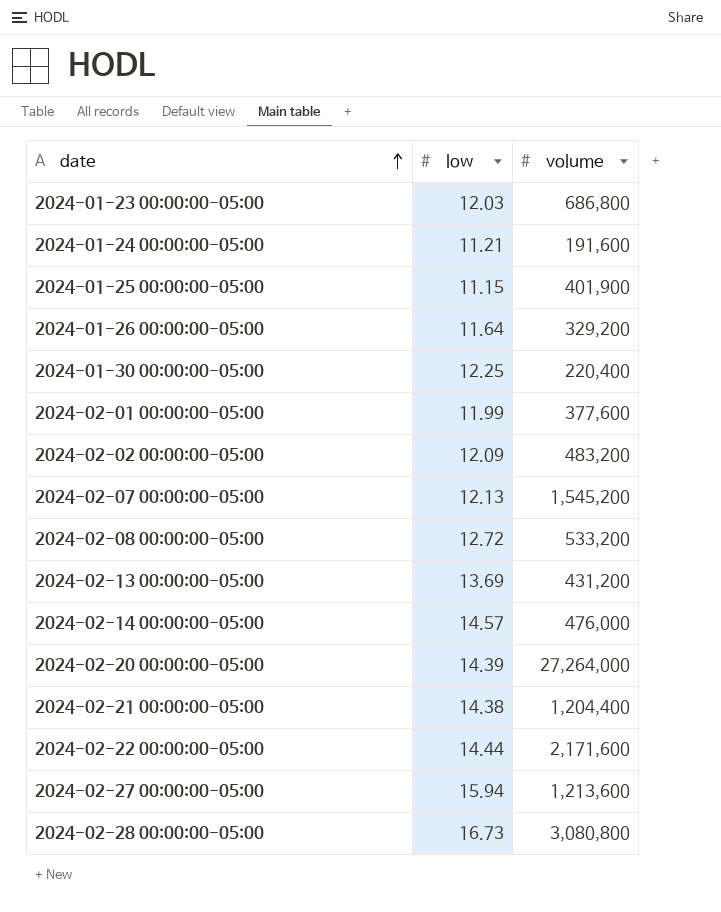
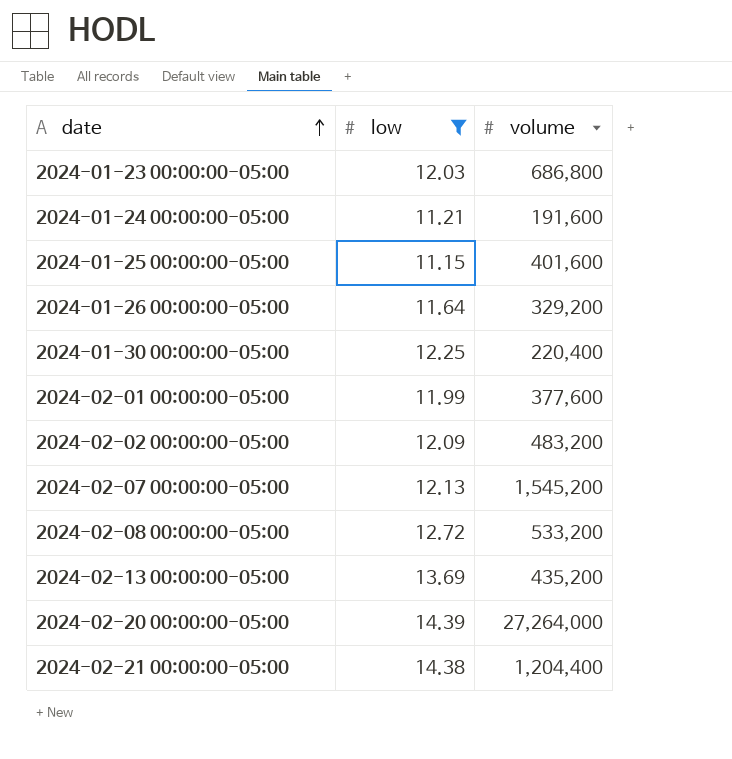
filter: none -> low <= 14.39
2024-01-25 00:00:00-05:00 | volume: 401,900 -> 401,600
2024-02-13 00:00:00-05:00 | volume: 431,200 -> 435,200

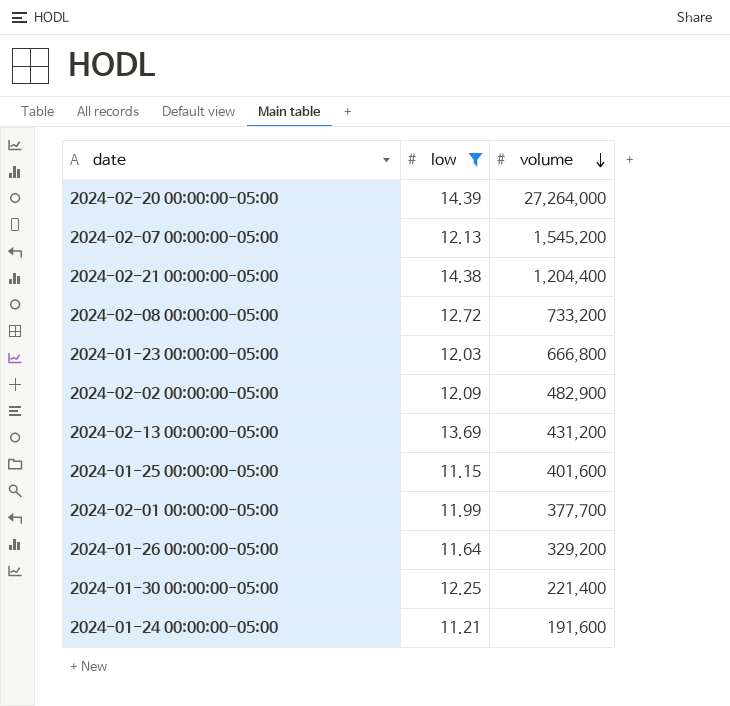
row order: date ascending -> volume descending
2024-02-08 00:00:00-05:00 | volume: 533,200 -> 733,200
2024-01-23 00:00:00-05:00 | volume: 686,800 -> 666,800
2024-02-02 00:00:00-05:00 | volume: 483,200 -> 482,900
2024-02-13 00:00:00-05:00 | volume: 435,200 -> 431,200
2024-02-01 00:00:00-05:00 | volume: 377,600 -> 377,700
2024-01-30 00:00:00-05:00 | volume: 220,400 -> 221,400

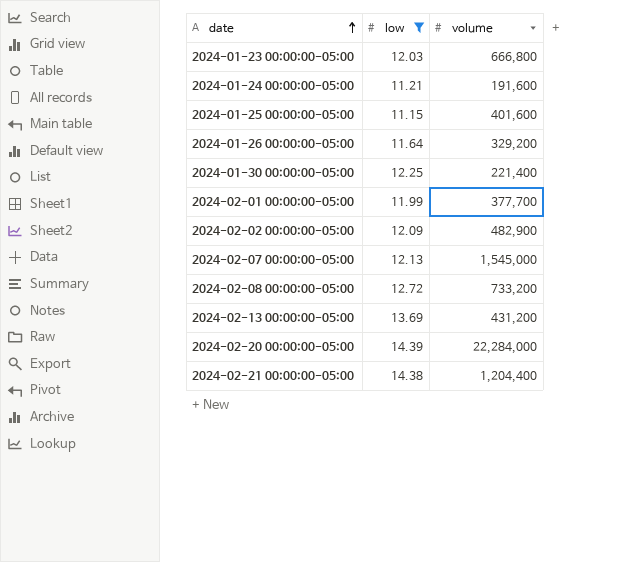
row order: volume descending -> date ascending
2024-02-07 00:00:00-05:00 | volume: 1,545,200 -> 1,545,000
2024-02-20 00:00:00-05:00 | volume: 27,264,000 -> 22,284,000

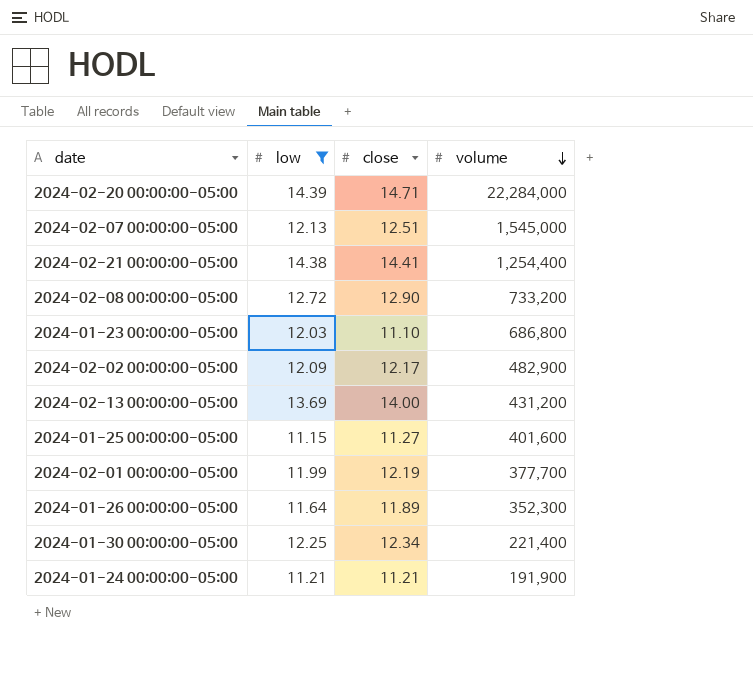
row order: date ascending -> volume descending
column close | position: none -> 3
2024-02-21 00:00:00-05:00 | volume: 1,204,400 -> 1,254,400
2024-01-23 00:00:00-05:00 | volume: 666,800 -> 686,800
2024-01-26 00:00:00-05:00 | volume: 329,200 -> 352,300
2024-01-24 00:00:00-05:00 | volume: 191,600 -> 191,900

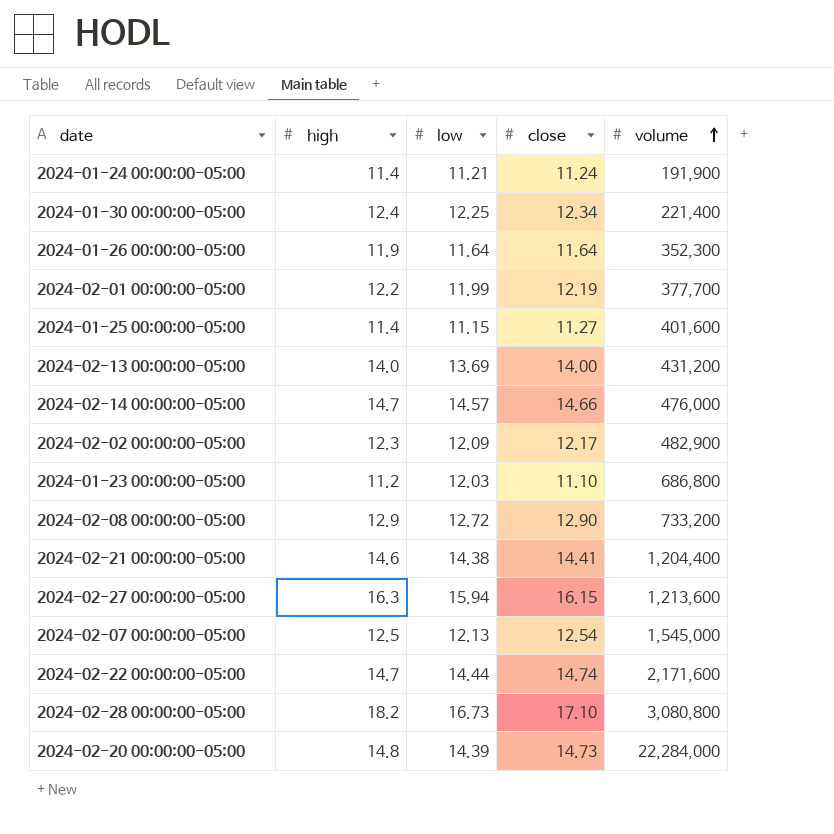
filter: low <= 14.39 -> none
row order: volume descending -> volume ascending
column high | position: none -> 2
2024-01-24 00:00:00-05:00 | close: 11.21 -> 11.24
2024-01-26 00:00:00-05:00 | close: 11.89 -> 11.64
2024-02-21 00:00:00-05:00 | volume: 1,254,400 -> 1,204,400
2024-02-07 00:00:00-05:00 | close: 12.51 -> 12.54
2024-02-20 00:00:00-05:00 | close: 14.71 -> 14.73

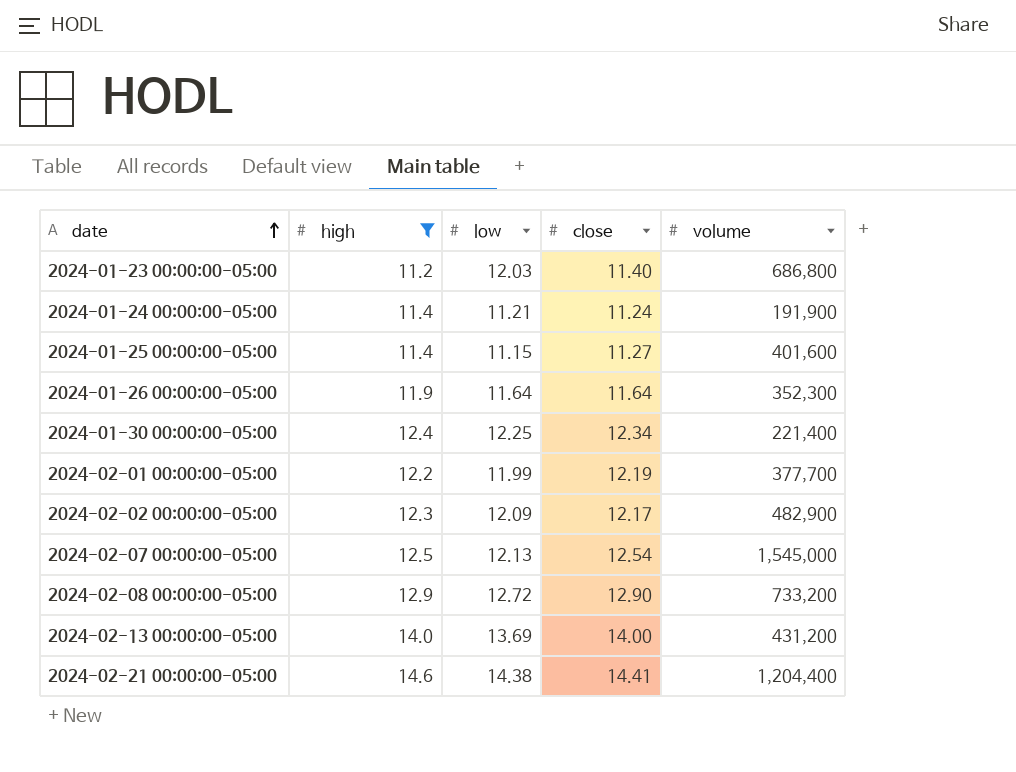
filter: none -> high <= 14.6
row order: volume ascending -> date ascending
2024-01-23 00:00:00-05:00 | close: 11.10 -> 11.40

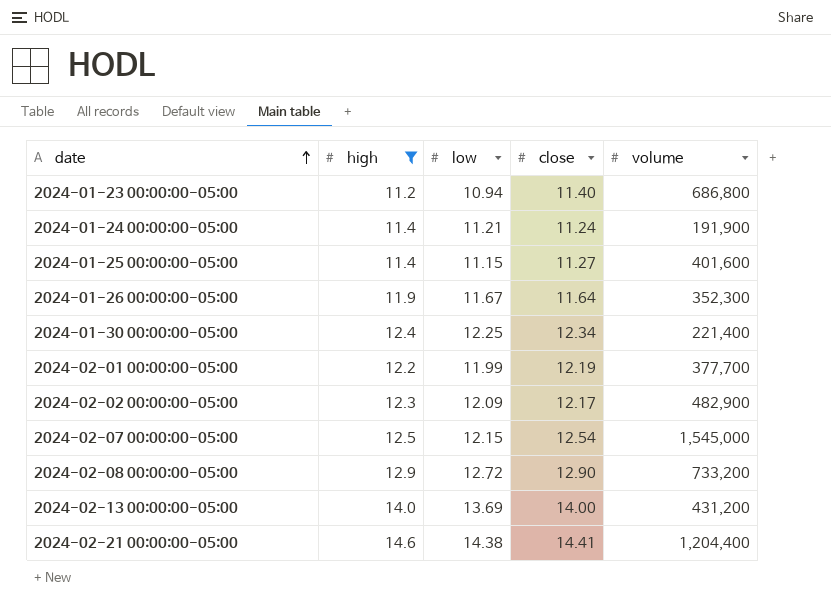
2024-01-23 00:00:00-05:00 | low: 12.03 -> 10.94
2024-01-26 00:00:00-05:00 | low: 11.64 -> 11.67
2024-02-07 00:00:00-05:00 | low: 12.13 -> 12.15

